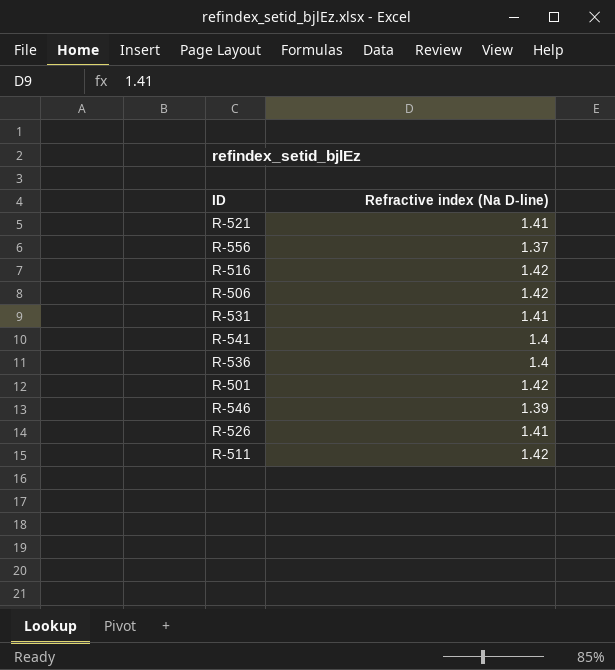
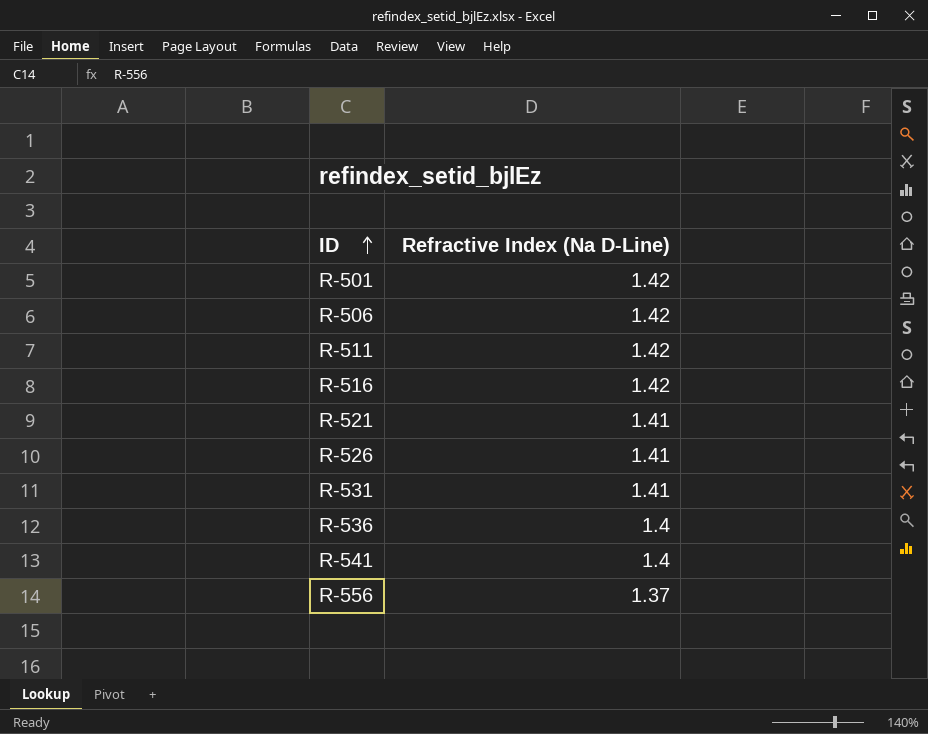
row order: none -> ID ascending
column name: Refractive index (Na D-line) -> Refractive Index (Na D-Line)
row R-546: 1.39 -> none

